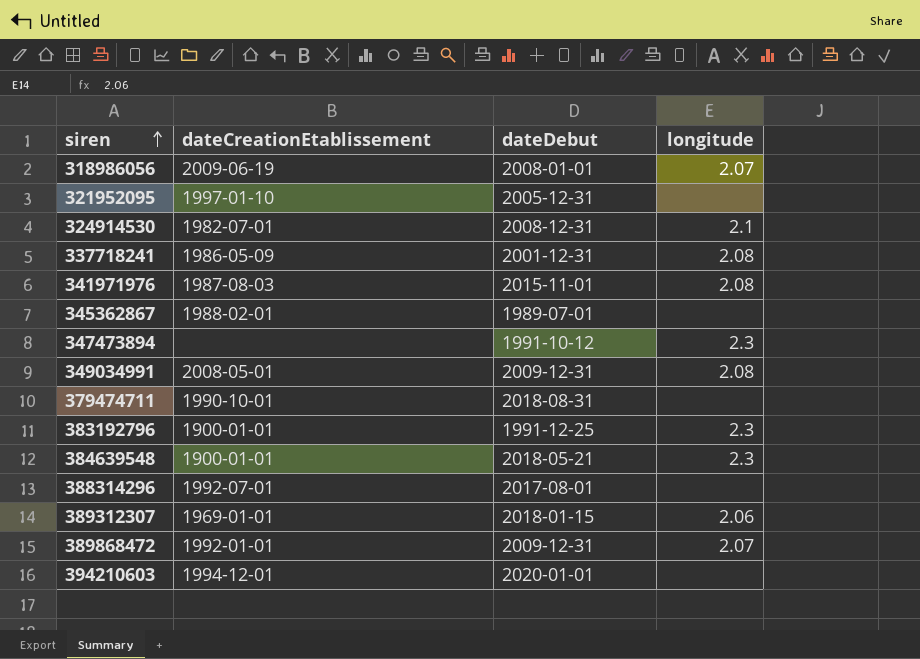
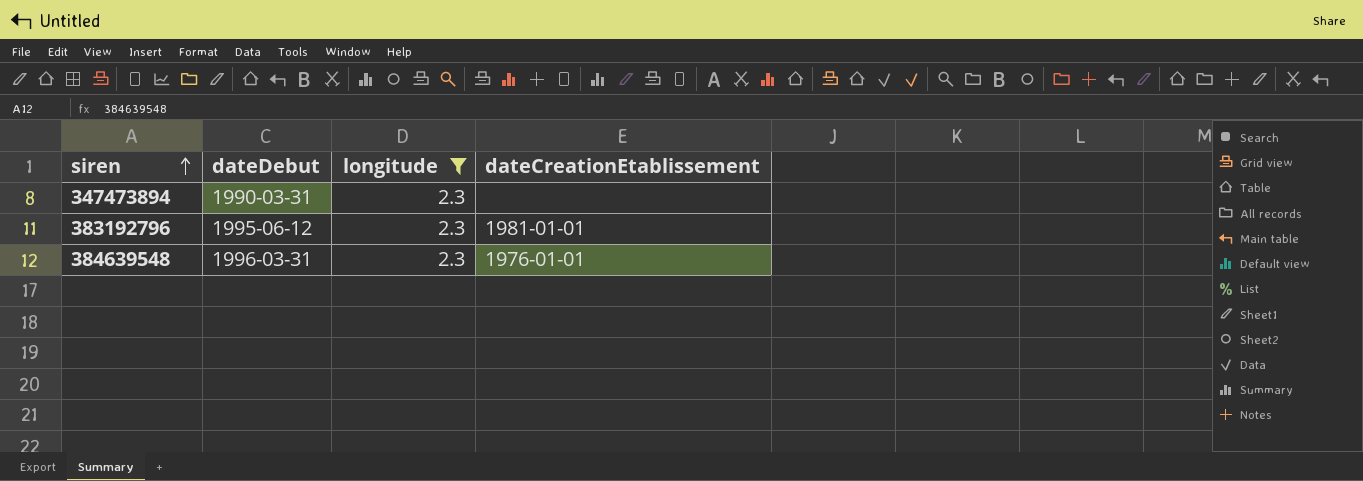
filter: none -> longitude = 2.3
column dateCreationEtablissement | position: 2 -> 4
347473894 | dateDebut: 1991-10-12 -> 1990-03-31
383192796 | dateDebut: 1991-12-25 -> 1995-06-12
383192796 | dateCreationEtablissement: 1900-01-01 -> 1981-01-01
384639548 | dateDebut: 2018-05-21 -> 1996-03-31
384639548 | dateCreationEtablissement: 1900-01-01 -> 1976-01-01

